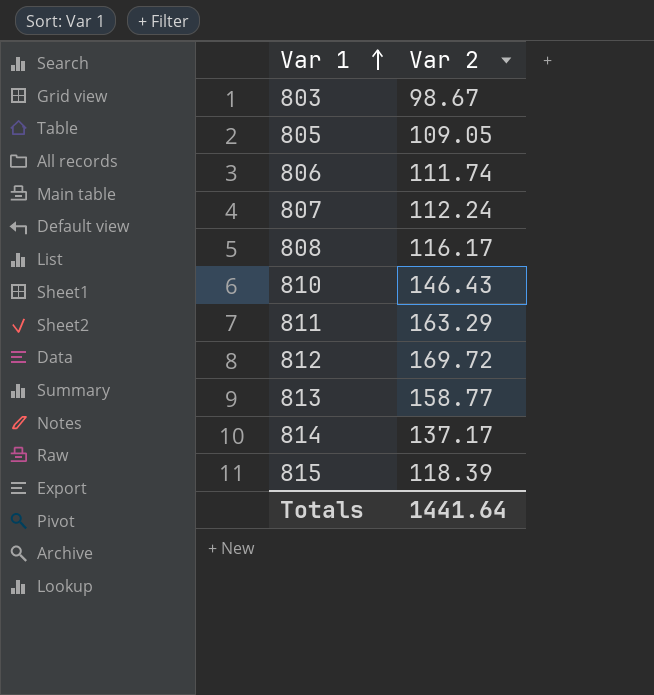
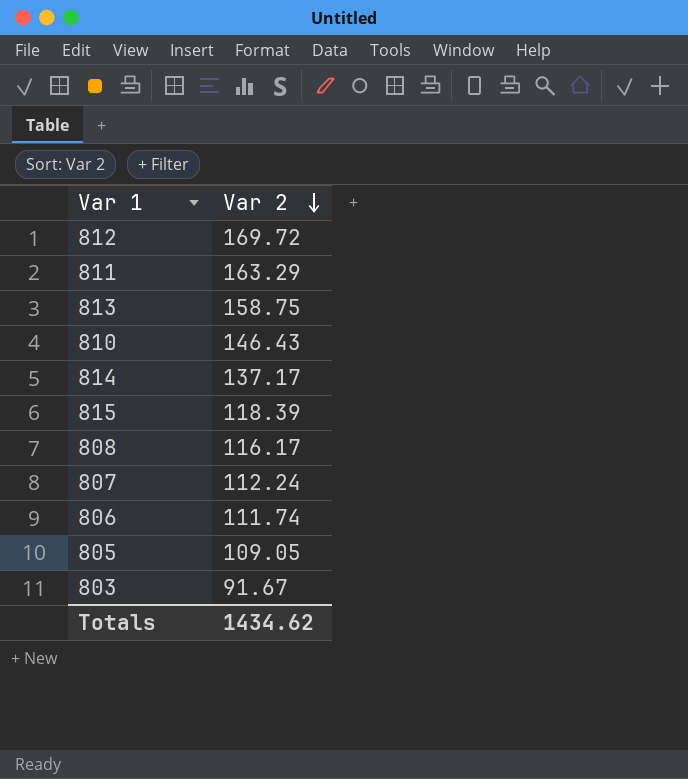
row order: Var 1 ascending -> Var 2 descending
813 | Var 2: 158.77 -> 158.75
803 | Var 2: 98.67 -> 91.67
Totals | Var 2: 1441.64 -> 1434.62

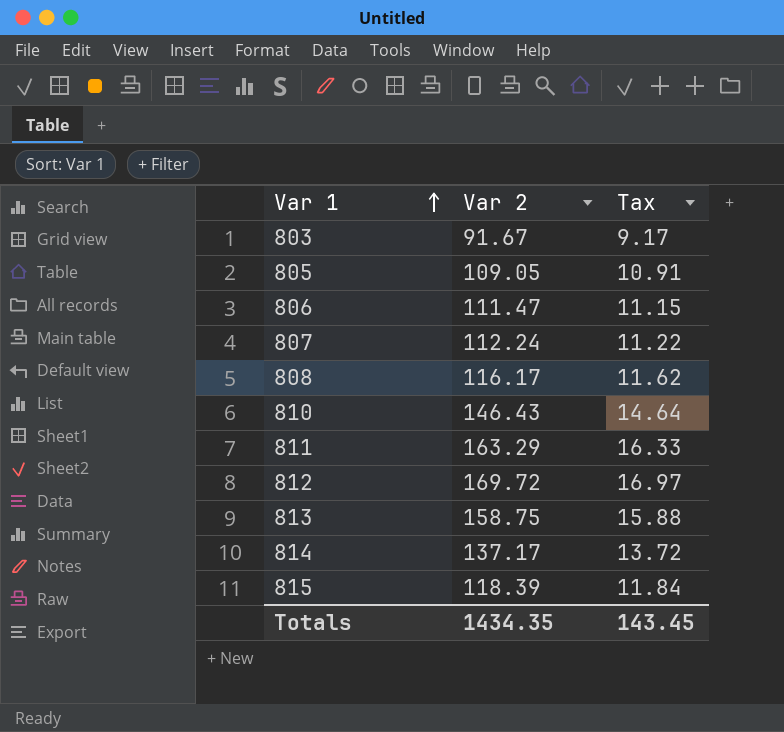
row order: Var 2 descending -> Var 1 ascending
column Tax | formula: none -> [Var 2] * 0.1
806 | Var 2: 111.74 -> 111.47
Totals | Var 2: 1434.62 -> 1434.35

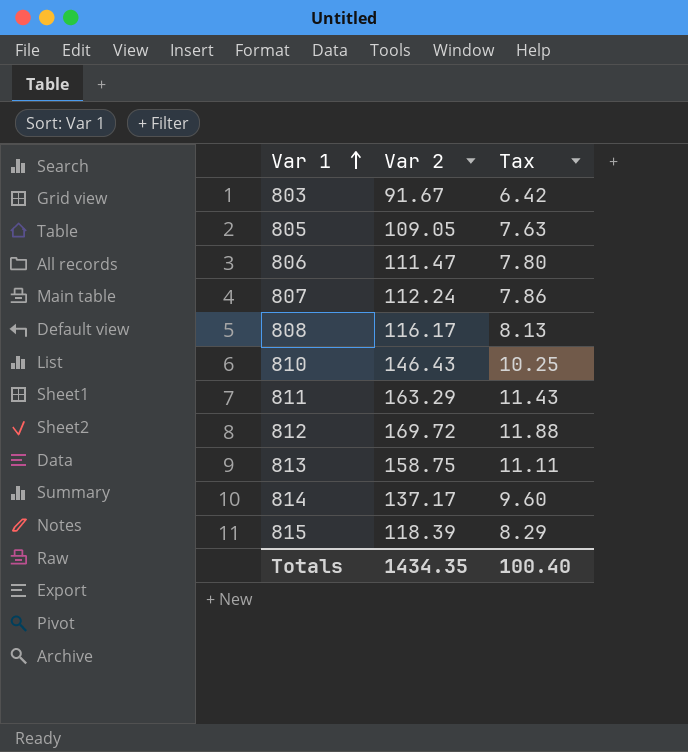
column Tax | formula: [Var 2] * 0.1 -> [Var 2] * 0.07
Totals | Tax: 143.45 -> 100.40

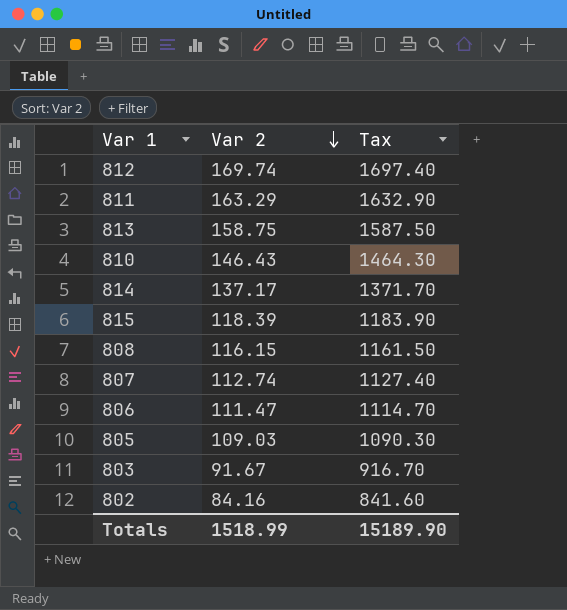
row order: Var 1 ascending -> Var 2 descending
column Tax | formula: [Var 2] * 0.07 -> [Var 2] * 10
812 | Var 2: 169.72 -> 169.74
808 | Var 2: 116.17 -> 116.15
807 | Var 2: 112.24 -> 112.74
805 | Var 2: 109.05 -> 109.03
row 802: none -> 84.16 | 841.60
Totals | Var 2: 1434.35 -> 1518.99
Totals | Tax: 100.40 -> 15189.90

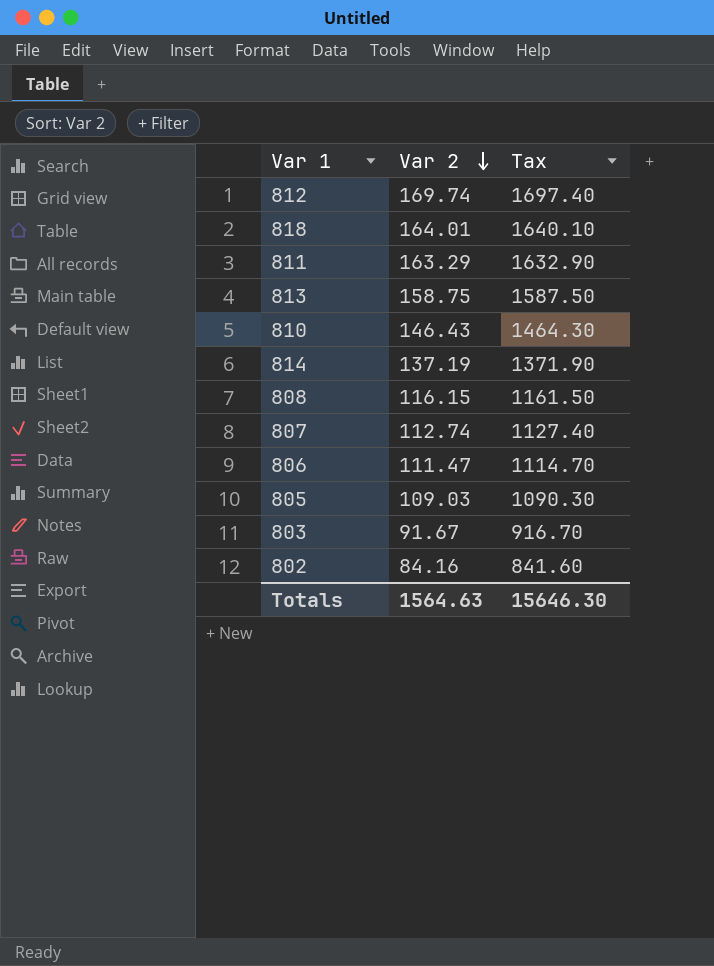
row 815: 118.39 | 1183.90 -> none
row 818: none -> 164.01 | 1640.10
814 | Var 2: 137.17 -> 137.19
814 | Tax: 1371.70 -> 1371.90
Totals | Var 2: 1518.99 -> 1564.63
Totals | Tax: 15189.90 -> 15646.30

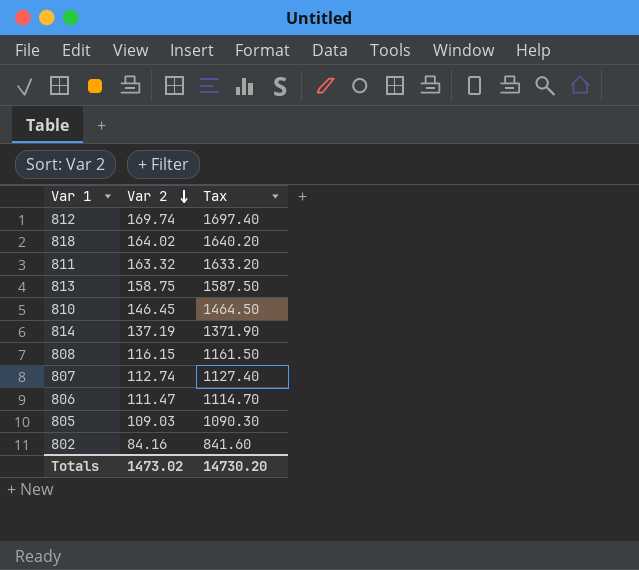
row 803: 91.67 | 916.70 -> none
818 | Var 2: 164.01 -> 164.02
818 | Tax: 1640.10 -> 1640.20
811 | Var 2: 163.29 -> 163.32
811 | Tax: 1632.90 -> 1633.20
810 | Var 2: 146.43 -> 146.45
810 | Tax: 1464.30 -> 1464.50
Totals | Var 2: 1564.63 -> 1473.02
Totals | Tax: 15646.30 -> 14730.20

